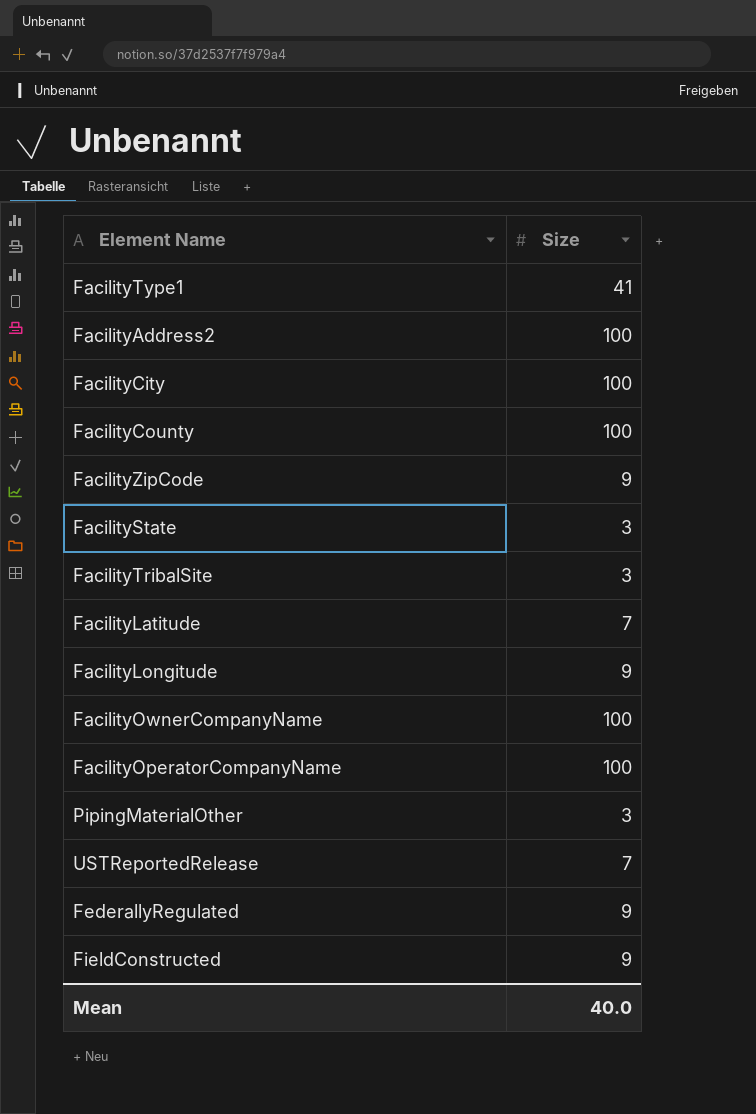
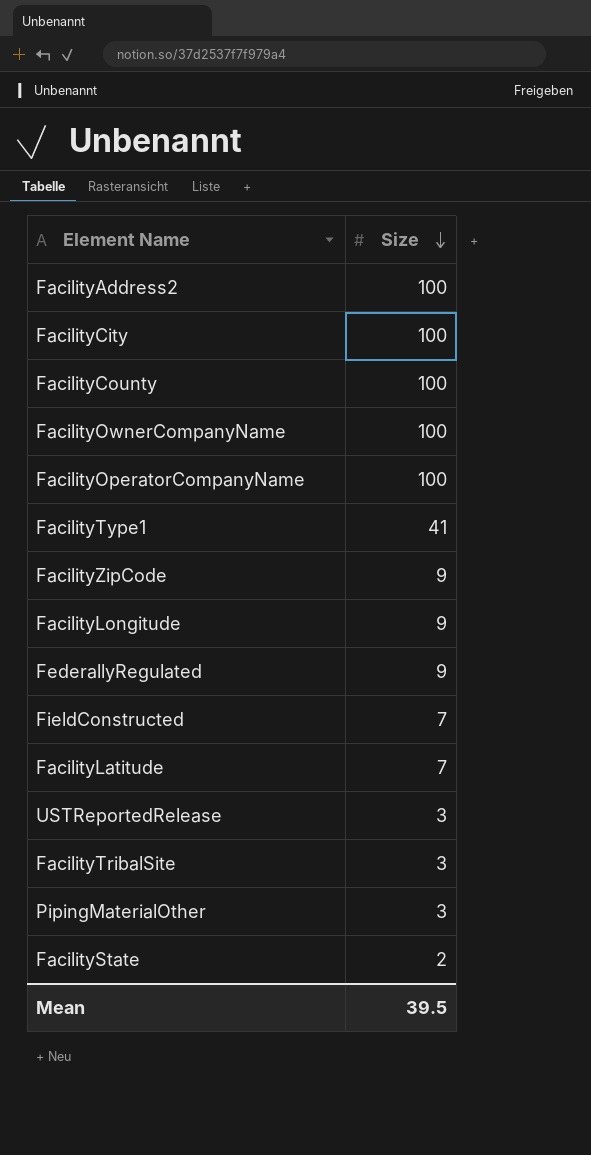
row order: none -> Size descending
FieldConstructed | Size: 9 -> 7
USTReportedRelease | Size: 7 -> 3
FacilityState | Size: 3 -> 2
Mean | Size: 40.0 -> 39.5

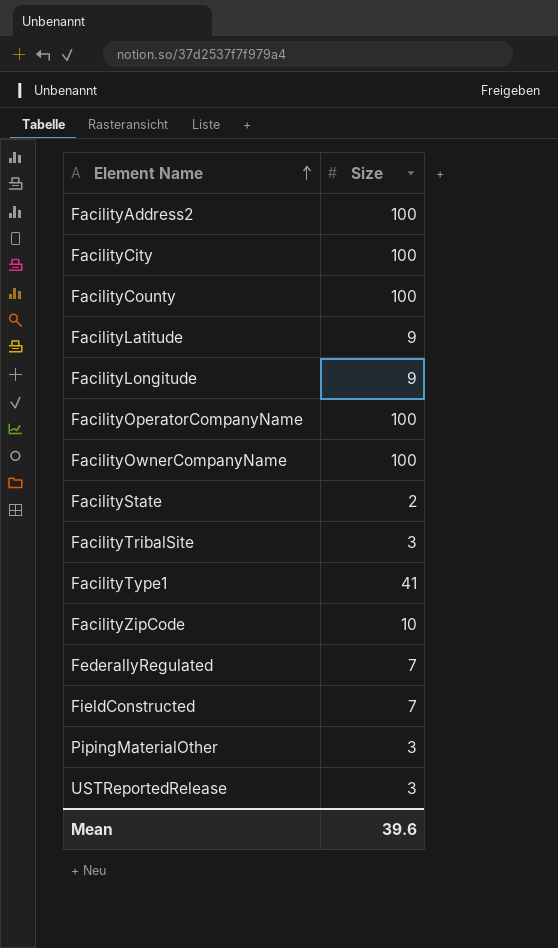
row order: Size descending -> Element Name ascending
FacilityLatitude | Size: 7 -> 9
FacilityZipCode | Size: 9 -> 10
FederallyRegulated | Size: 9 -> 7
Mean | Size: 39.5 -> 39.6

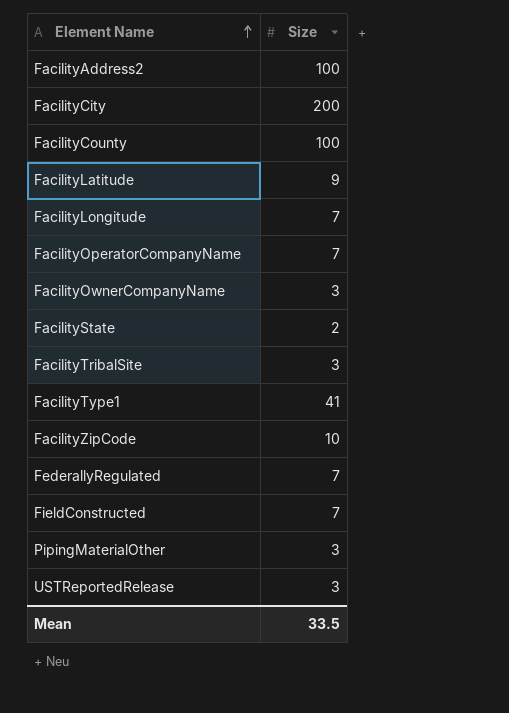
FacilityCity | Size: 100 -> 200
FacilityLongitude | Size: 9 -> 7
FacilityOperatorCompanyName | Size: 100 -> 7
FacilityOwnerCompanyName | Size: 100 -> 3
Mean | Size: 39.6 -> 33.5

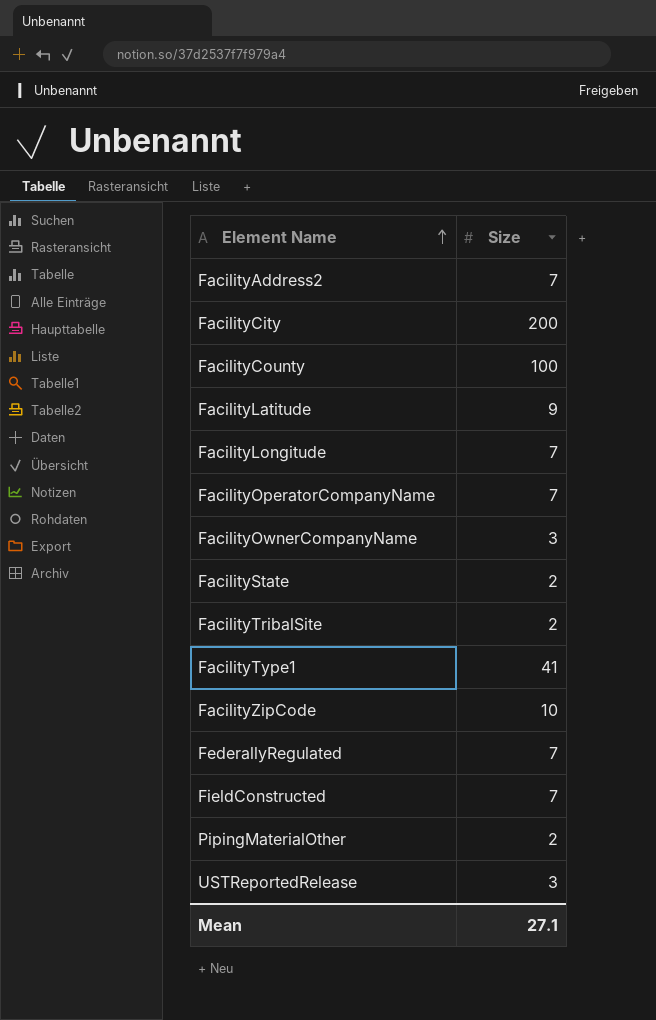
FacilityAddress2 | Size: 100 -> 7
FacilityTribalSite | Size: 3 -> 2
PipingMaterialOther | Size: 3 -> 2
Mean | Size: 33.5 -> 27.1

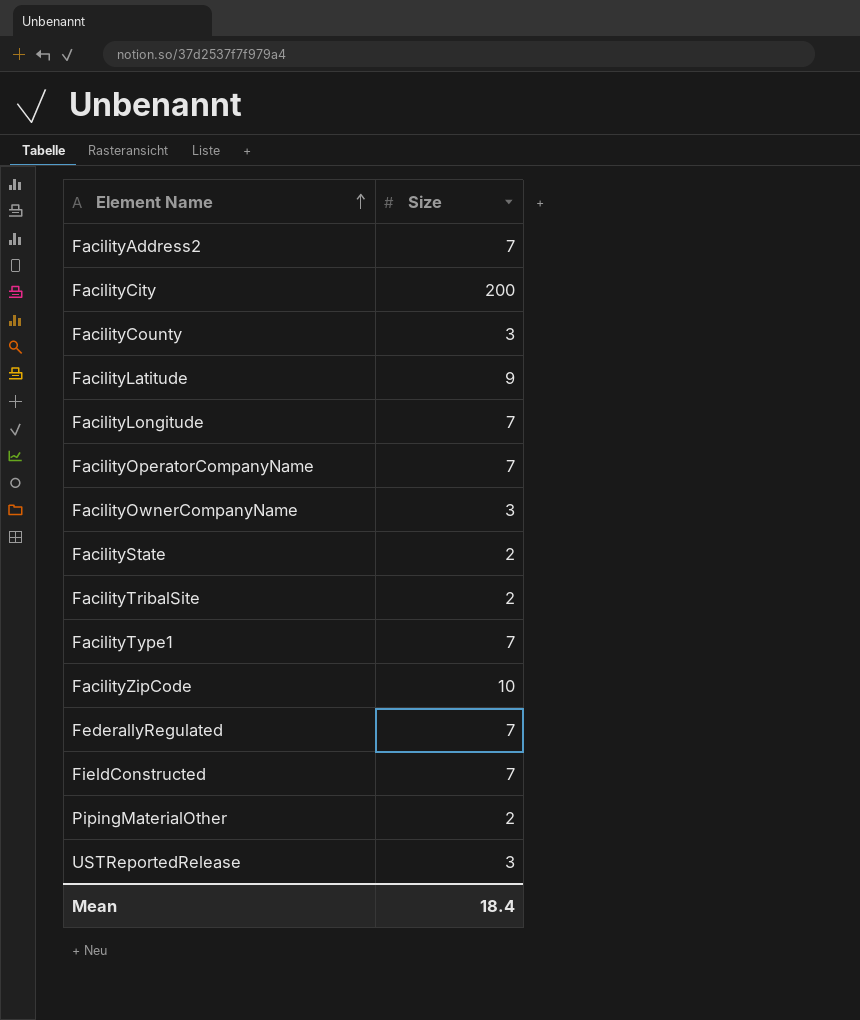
FacilityCounty | Size: 100 -> 3
FacilityType1 | Size: 41 -> 7
Mean | Size: 27.1 -> 18.4

